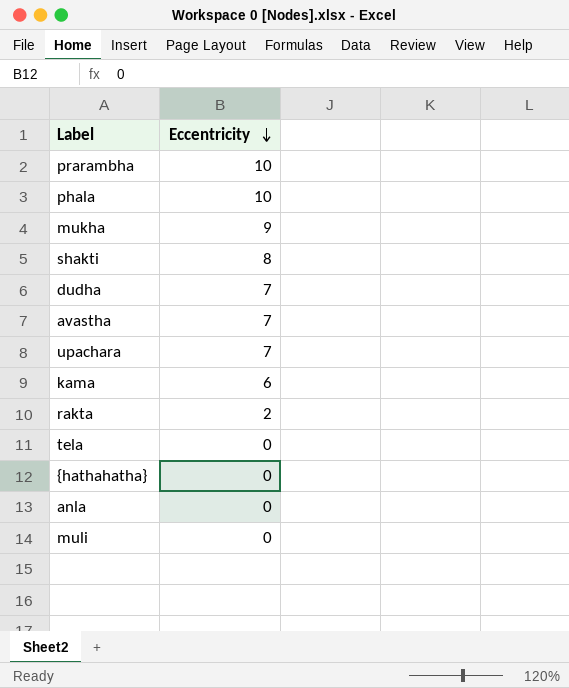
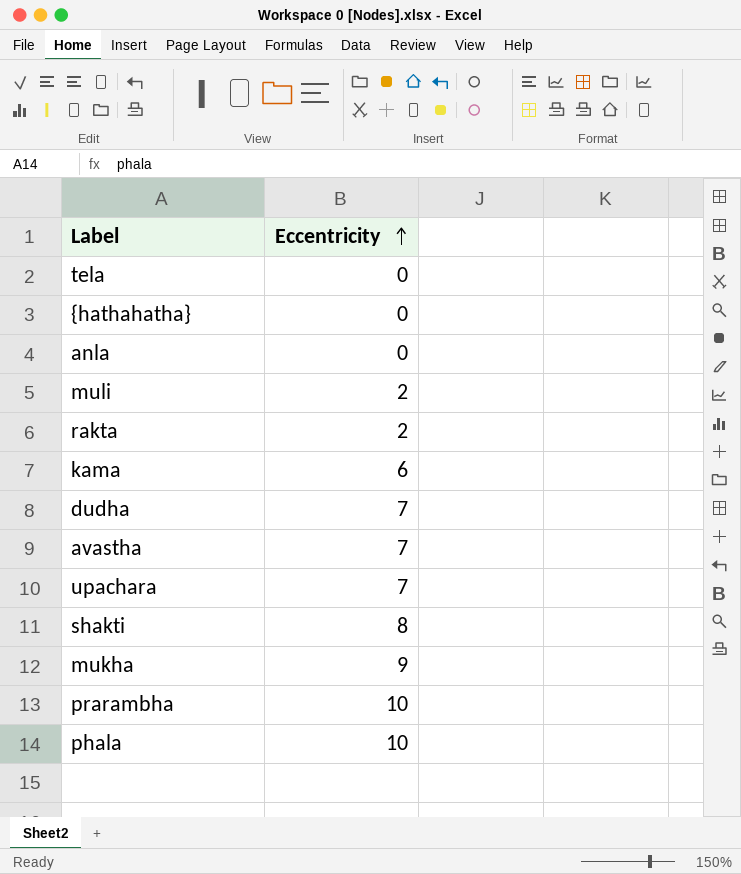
row order: Eccentricity descending -> Eccentricity ascending
muli | Eccentricity: 0 -> 2

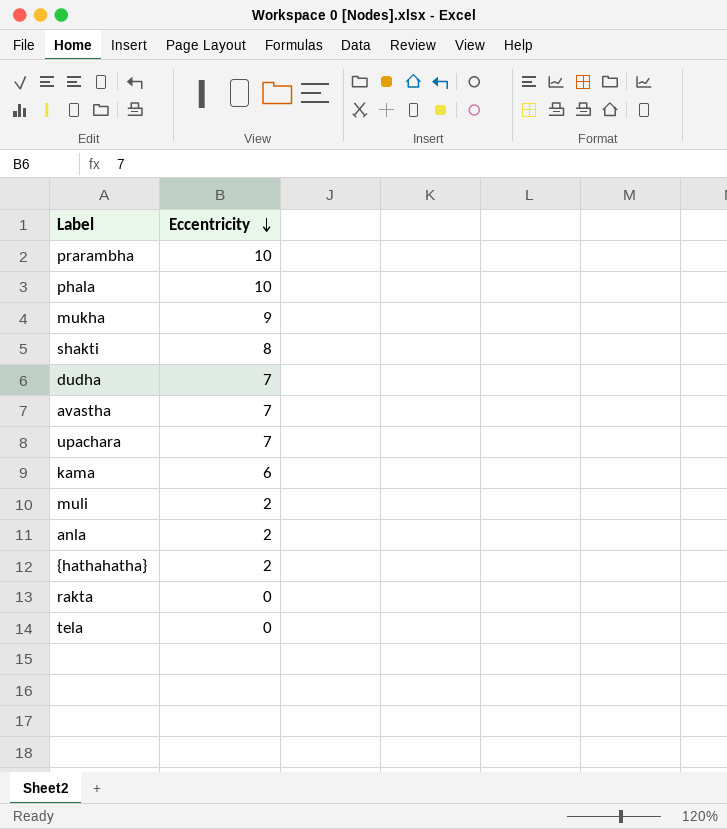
row order: Eccentricity ascending -> Eccentricity descending
anla | Eccentricity: 0 -> 2
{hathahatha} | Eccentricity: 0 -> 2
rakta | Eccentricity: 2 -> 0

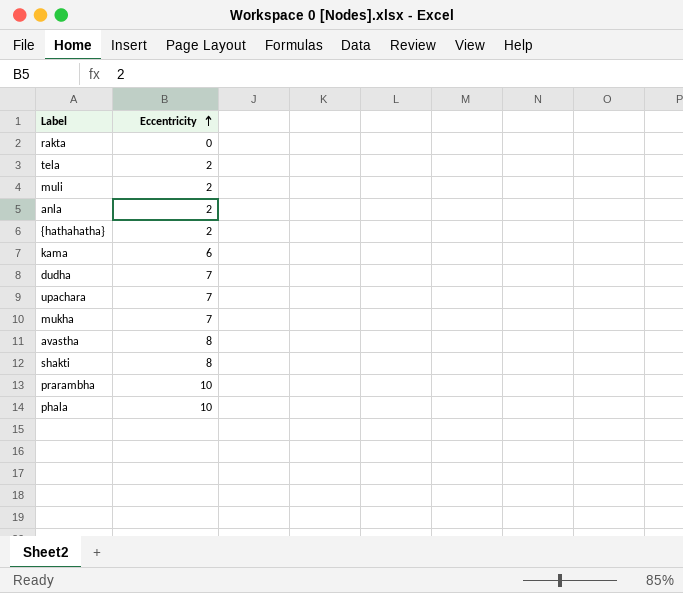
row order: Eccentricity descending -> Eccentricity ascending
tela | Eccentricity: 0 -> 2
mukha | Eccentricity: 9 -> 7
avastha | Eccentricity: 7 -> 8

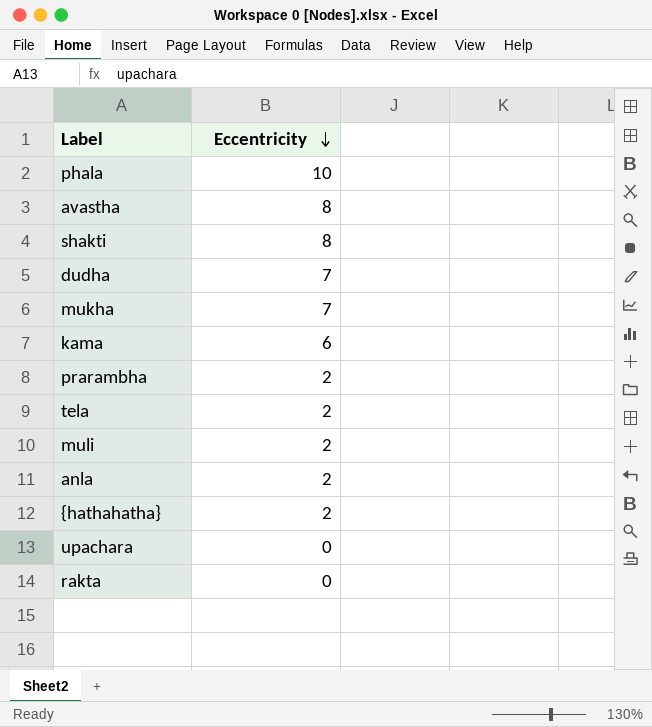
row order: Eccentricity ascending -> Eccentricity descending
prarambha | Eccentricity: 10 -> 2
upachara | Eccentricity: 7 -> 0

